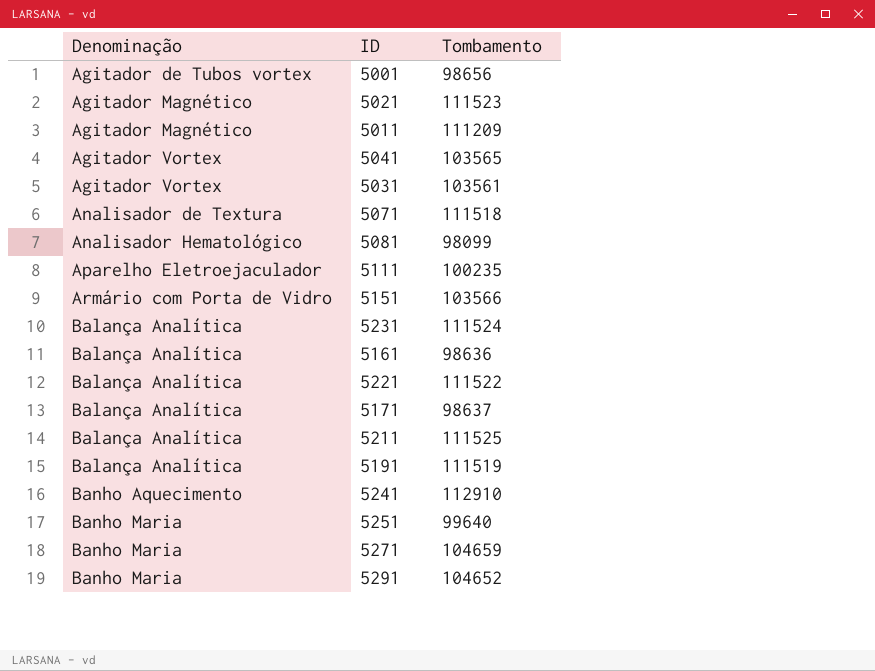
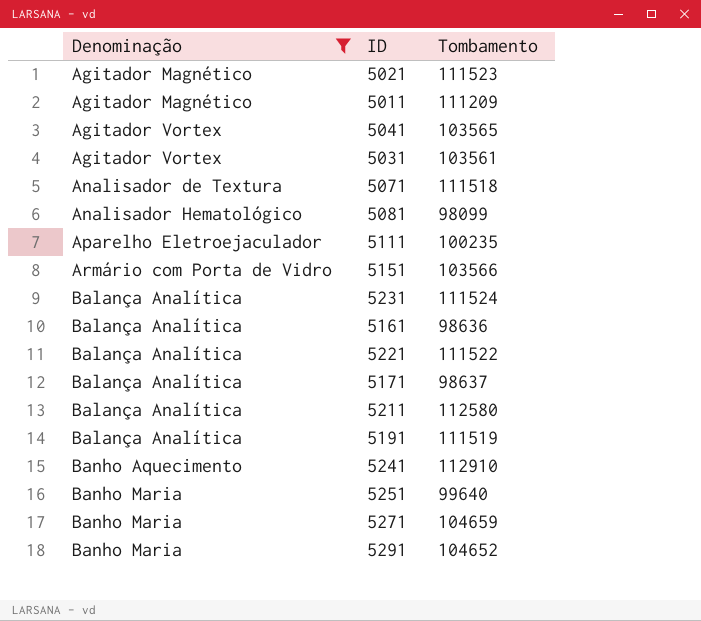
filter: none -> Denominação != Agitador de Tubos vortex
5211 | Tombamento: 111525 -> 112580

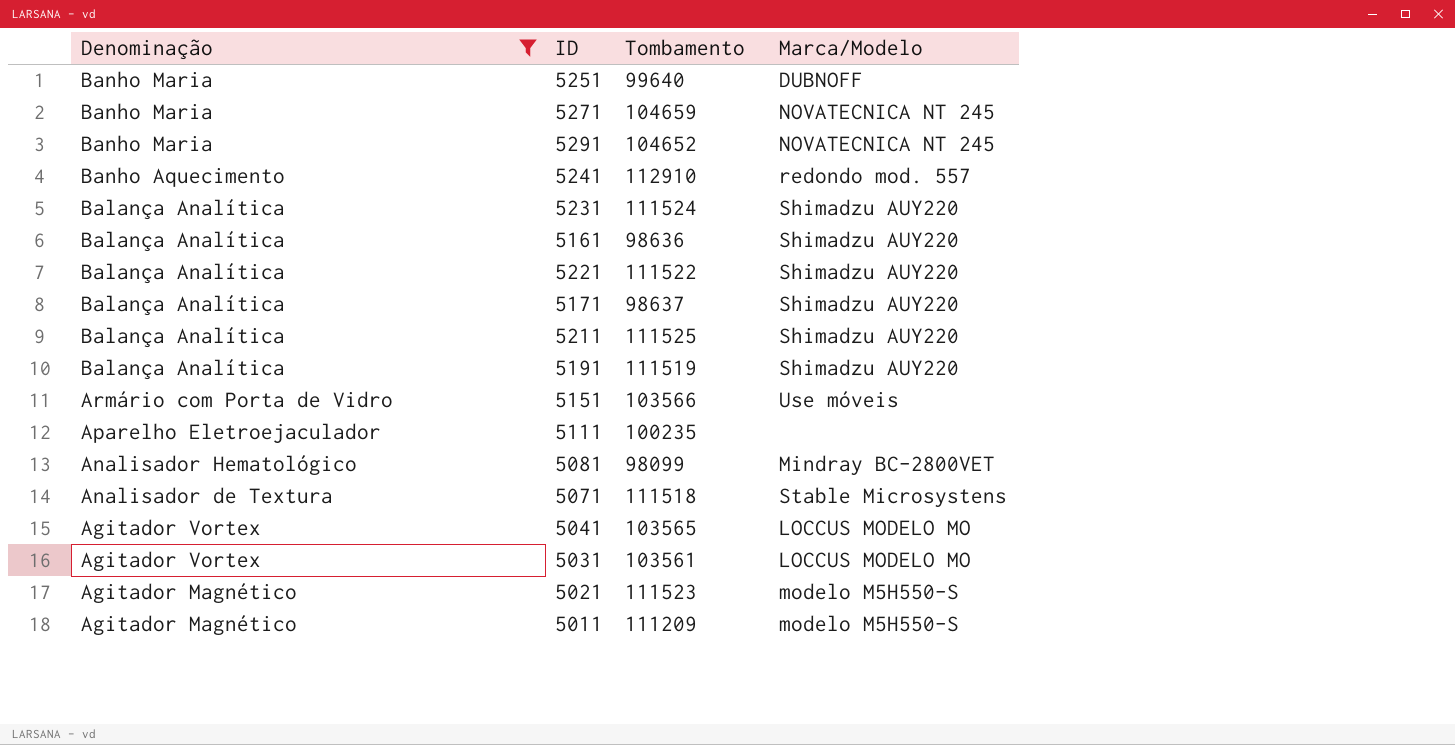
row order: Denominação ascending -> Denominação descending
column Marca/Modelo | position: none -> 4
5211 | Tombamento: 112580 -> 111525

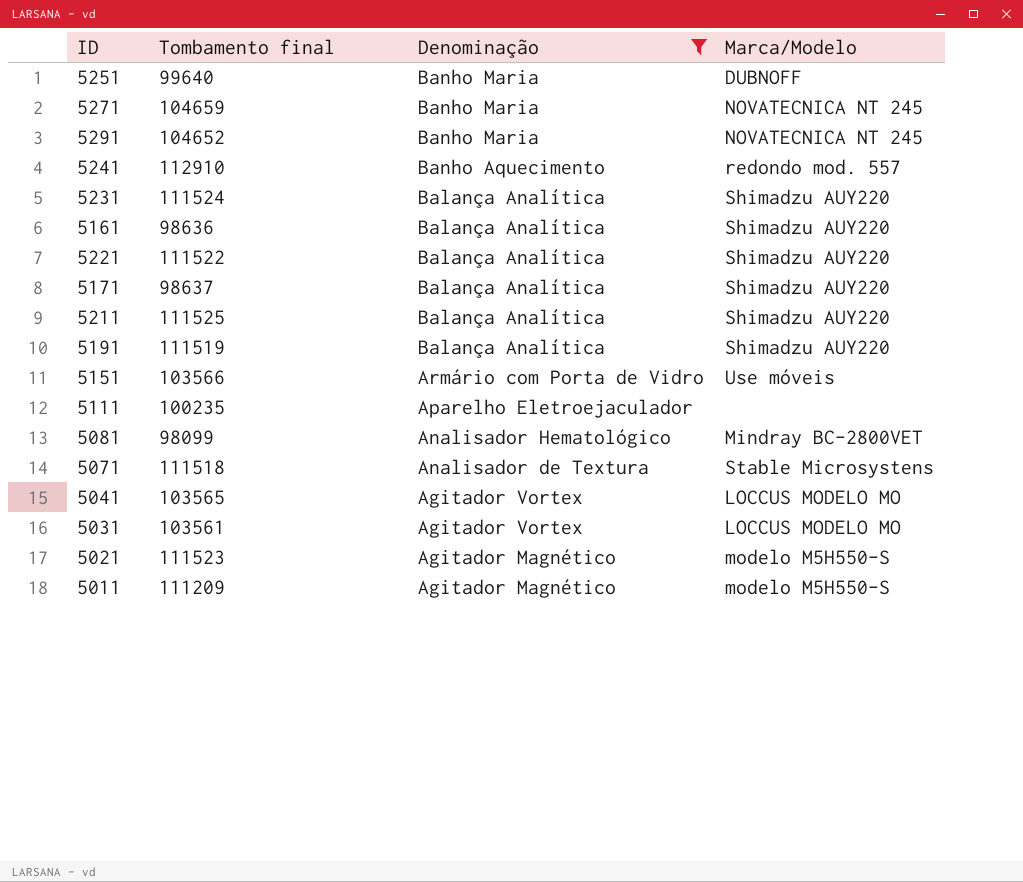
column name: Tombamento -> Tombamento final
column Denominação | position: 1 -> 3

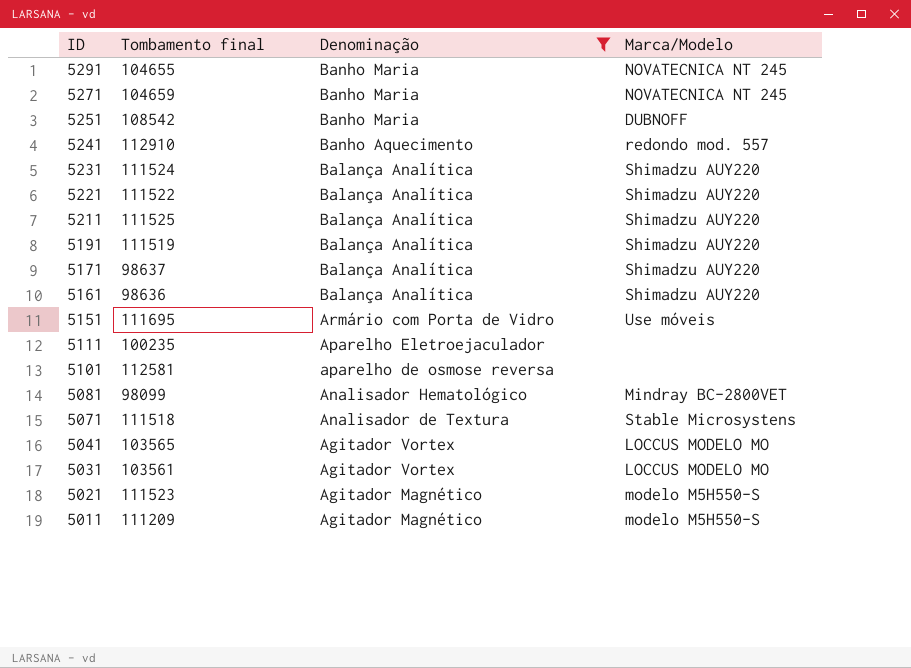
row order: Denominação descending -> ID descending
5291 | Tombamento final: 104652 -> 104655
5251 | Tombamento final: 99640 -> 108542
5151 | Tombamento final: 103566 -> 111695
row 5101: none -> 112581 | aparelho de osmose reversa | none

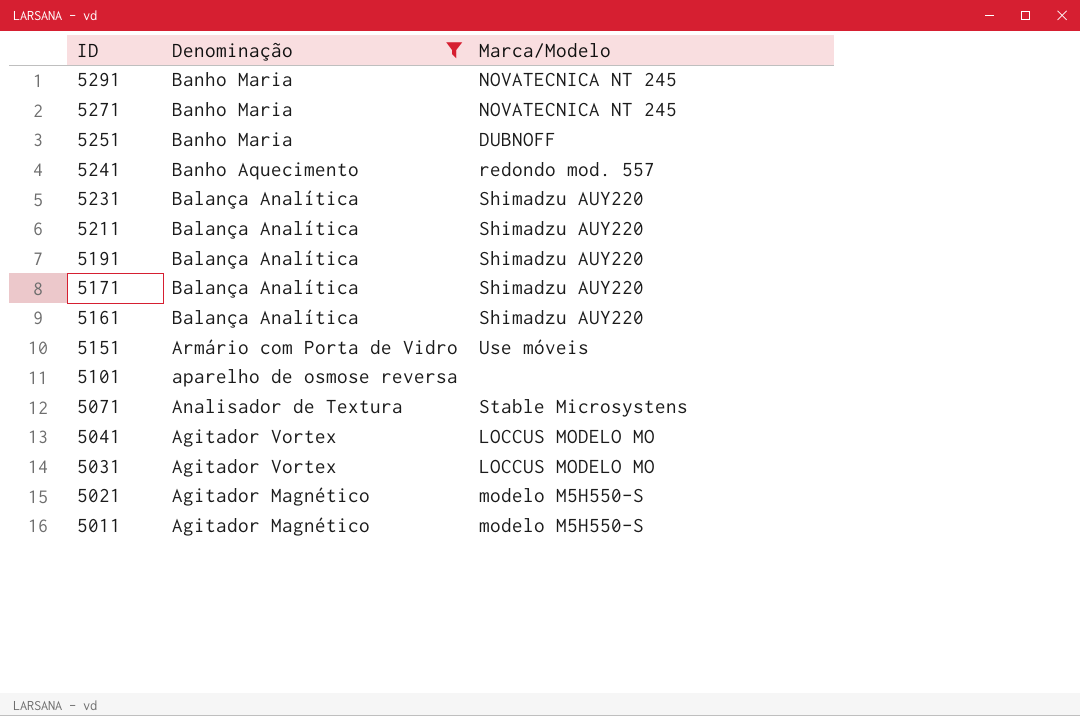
column Tombamento final | position: 2 -> none
row 5221: 111522 | Balança Analítica | Shimadzu AUY220 -> none
row 5111: 100235 | Aparelho Eletroejaculador | none -> none
row 5081: 98099 | Analisador Hematológico | Mindray BC-2800VET -> none

